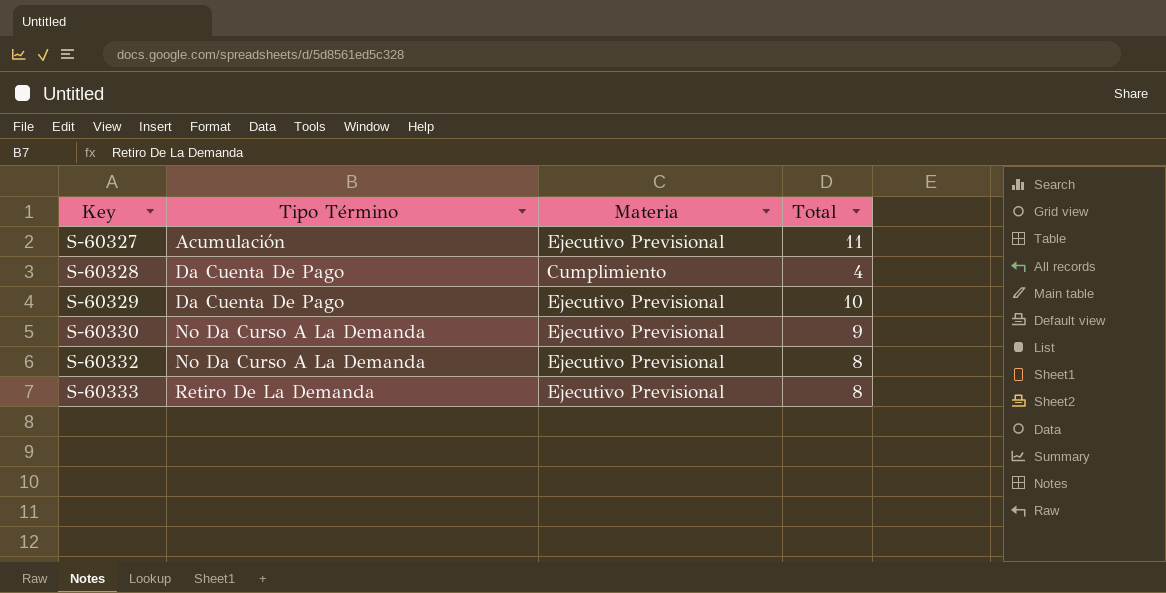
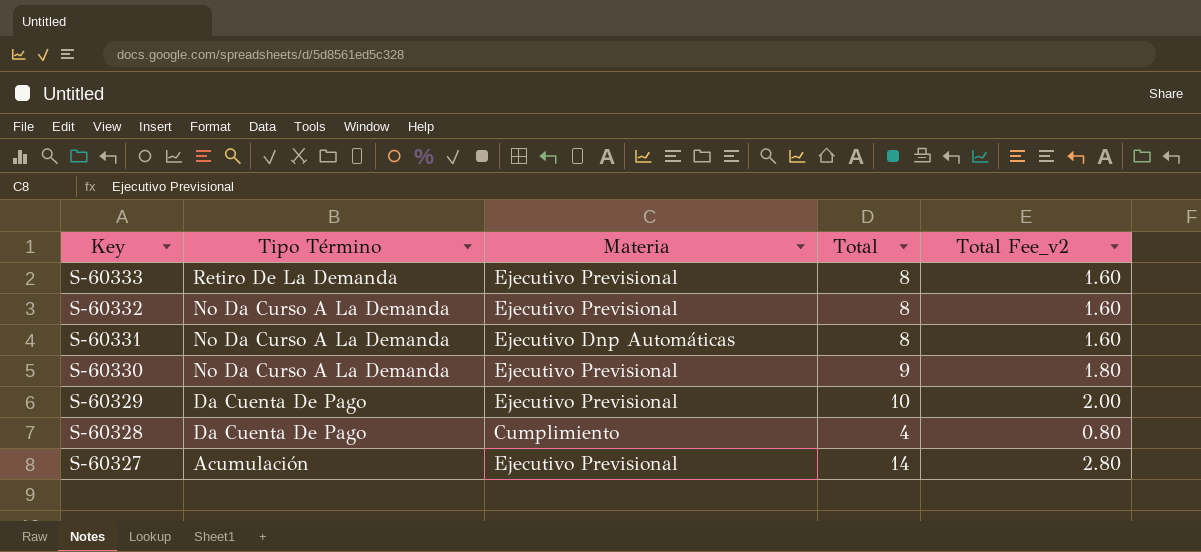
row order: Key ascending -> Key descending
column Total Fee_v2 | formula: none -> [Total] * 0.2
row S-60331: none -> No Da Curso A La Demanda | Ejecutivo Dnp Automáticas | 8 | 1.60
S-60327 | Total: 11 -> 14

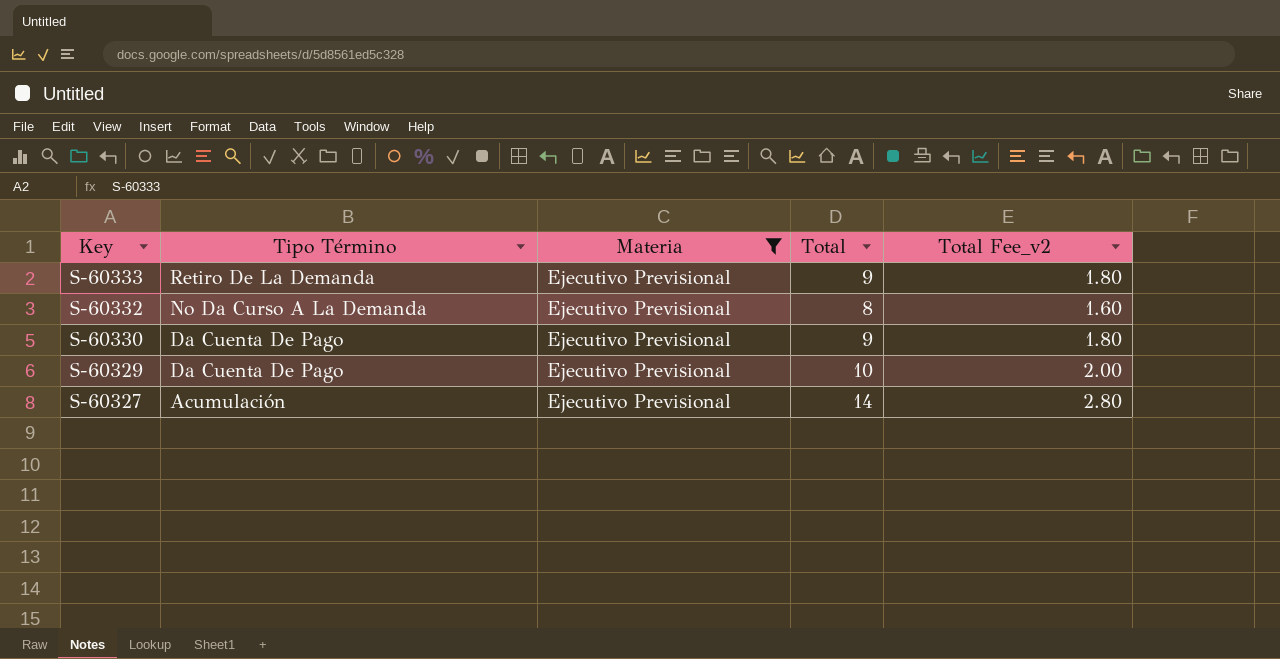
filter: none -> Materia = Ejecutivo Previsional
S-60333 | Total: 8 -> 9
S-60333 | Total Fee_v2: 1.60 -> 1.80
S-60330 | Tipo Término: No Da Curso A La Demanda -> Da Cuenta De Pago

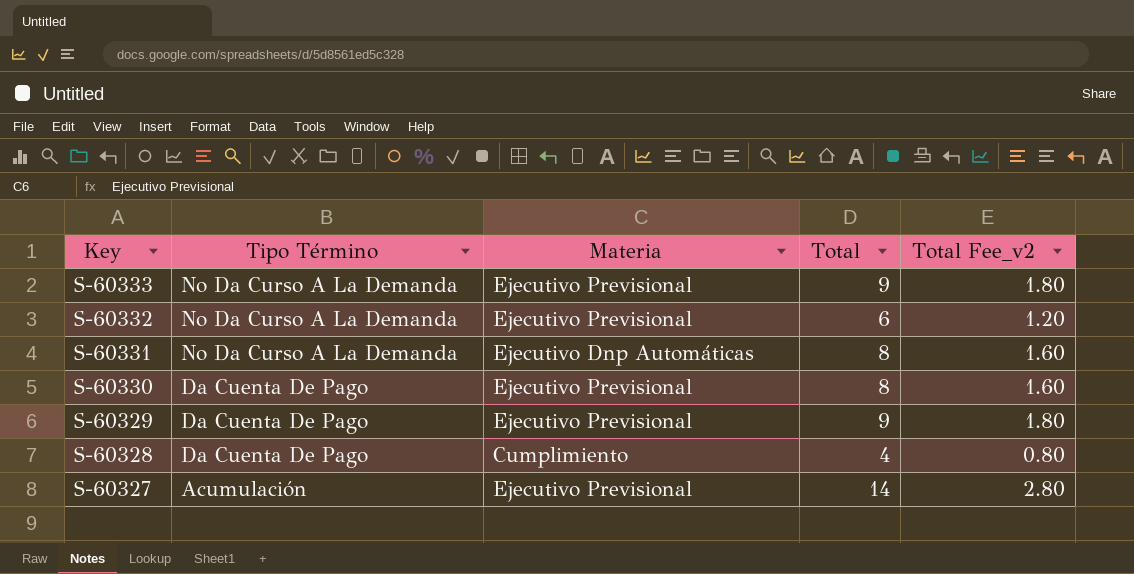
filter: Materia = Ejecutivo Previsional -> none
S-60333 | Tipo Término: Retiro De La Demanda -> No Da Curso A La Demanda
S-60332 | Total: 8 -> 6
S-60332 | Total Fee_v2: 1.60 -> 1.20
S-60330 | Total: 9 -> 8
S-60330 | Total Fee_v2: 1.80 -> 1.60
S-60329 | Total: 10 -> 9
S-60329 | Total Fee_v2: 2.00 -> 1.80

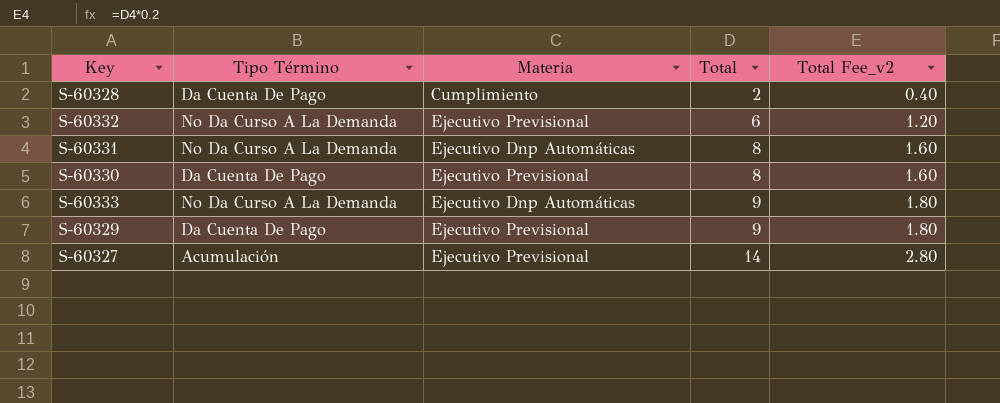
row order: Key descending -> Total ascending
S-60328 | Total: 4 -> 2
S-60328 | Total Fee_v2: 0.80 -> 0.40
S-60333 | Materia: Ejecutivo Previsional -> Ejecutivo Dnp Automáticas

